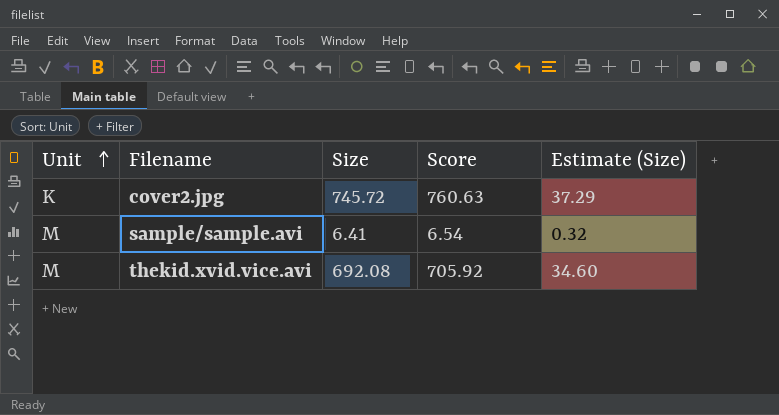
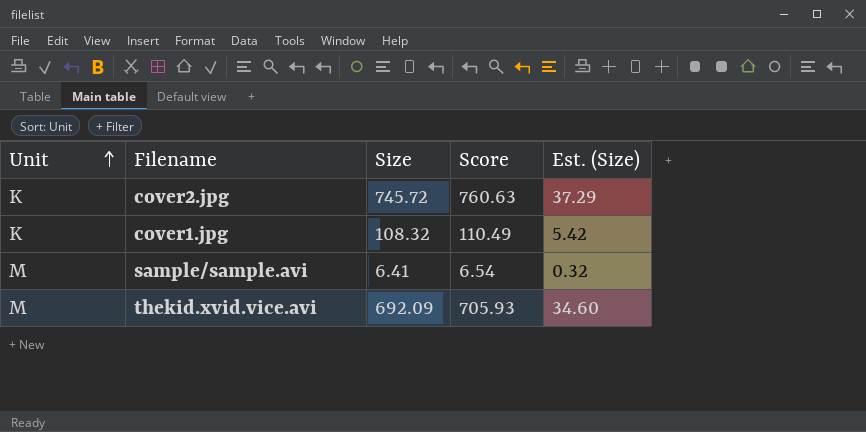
column name: Estimate (Size) -> Est. (Size)
row cover1.jpg: none -> K | 108.32 | 110.49 | 5.42
thekid.xvid.vice.avi | Size: 692.08 -> 692.09
thekid.xvid.vice.avi | Score: 705.92 -> 705.93

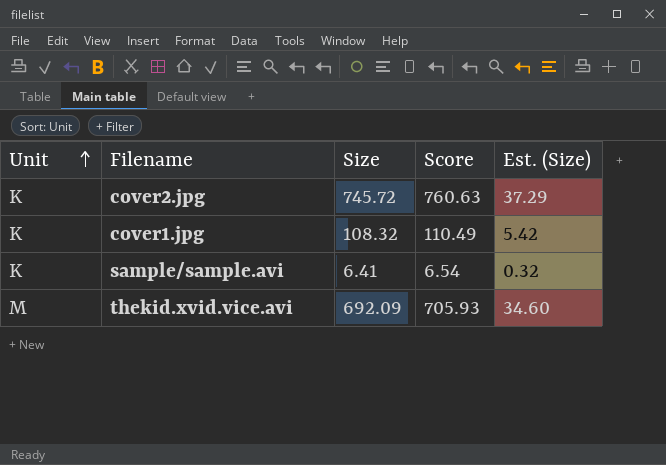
sample/sample.avi | Unit: M -> K

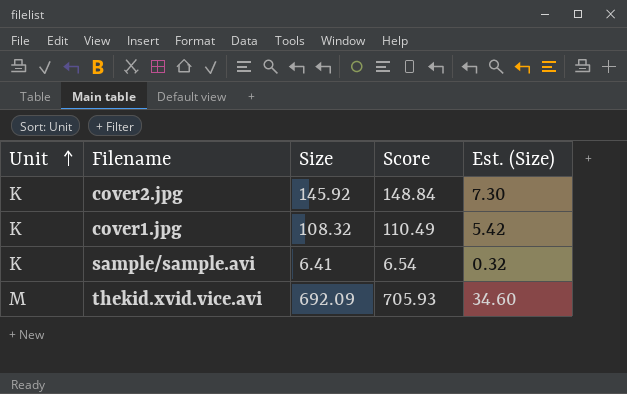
cover2.jpg | Size: 745.72 -> 145.92
cover2.jpg | Score: 760.63 -> 148.84
cover2.jpg | Est. (Size): 37.29 -> 7.30

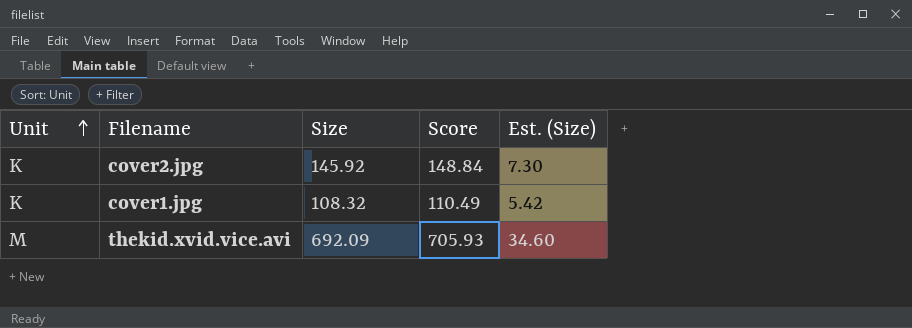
row sample/sample.avi: K | 6.41 | 6.54 | 0.32 -> none

